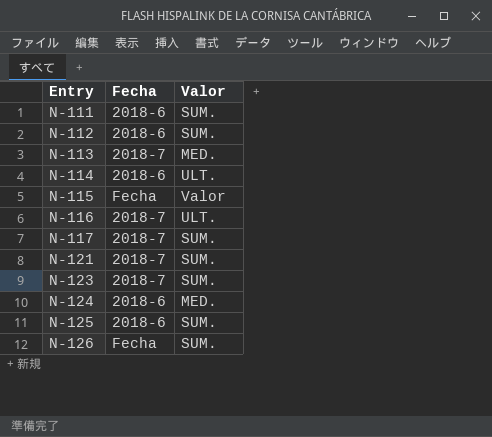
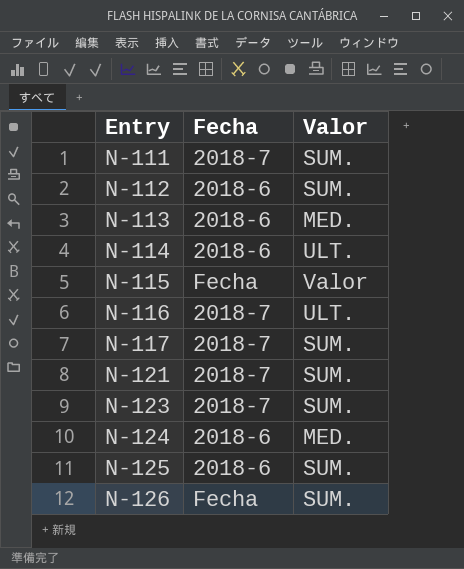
N-111 | Fecha: 2018-6 -> 2018-7
N-113 | Fecha: 2018-7 -> 2018-6

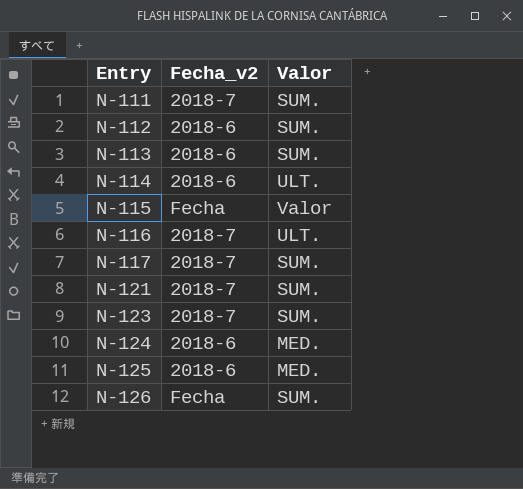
column name: Fecha -> Fecha_v2
N-113 | Valor: MED. -> SUM.
N-125 | Valor: SUM. -> MED.

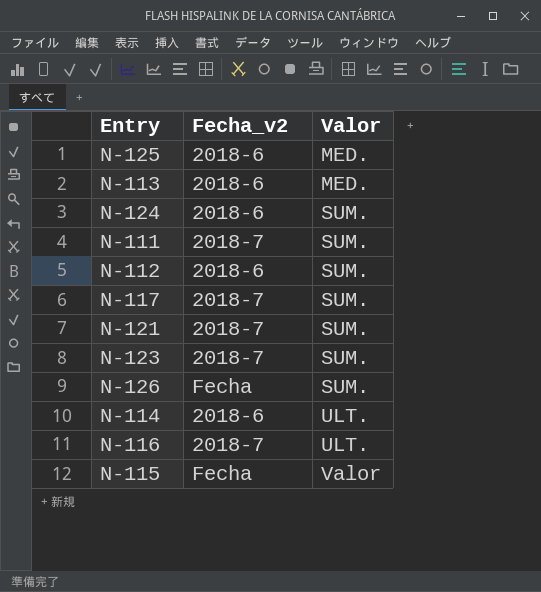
row order: Entry ascending -> Valor ascending
N-113 | Valor: SUM. -> MED.
N-124 | Valor: MED. -> SUM.

